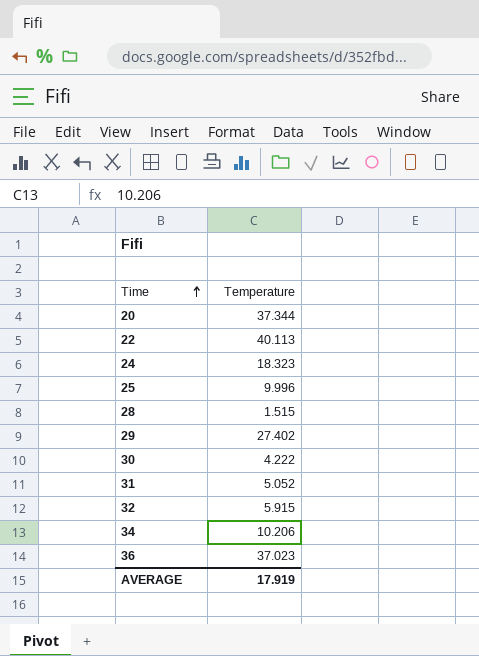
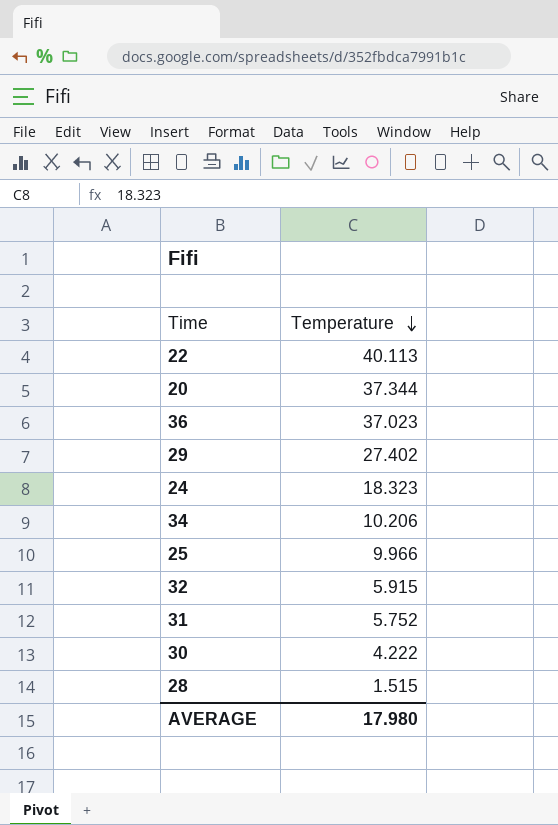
row order: Time ascending -> Temperature descending
25 | Temperature: 9.996 -> 9.966
31 | Temperature: 5.052 -> 5.752
AVERAGE | Temperature: 17.919 -> 17.980

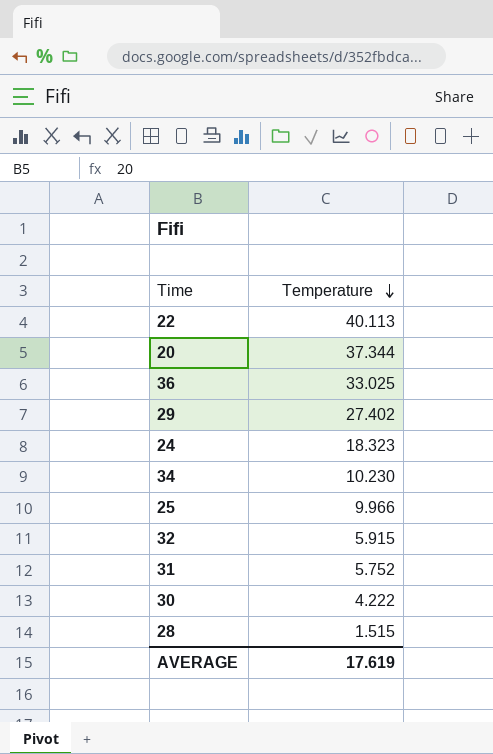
36 | Temperature: 37.023 -> 33.025
34 | Temperature: 10.206 -> 10.230
AVERAGE | Temperature: 17.980 -> 17.619

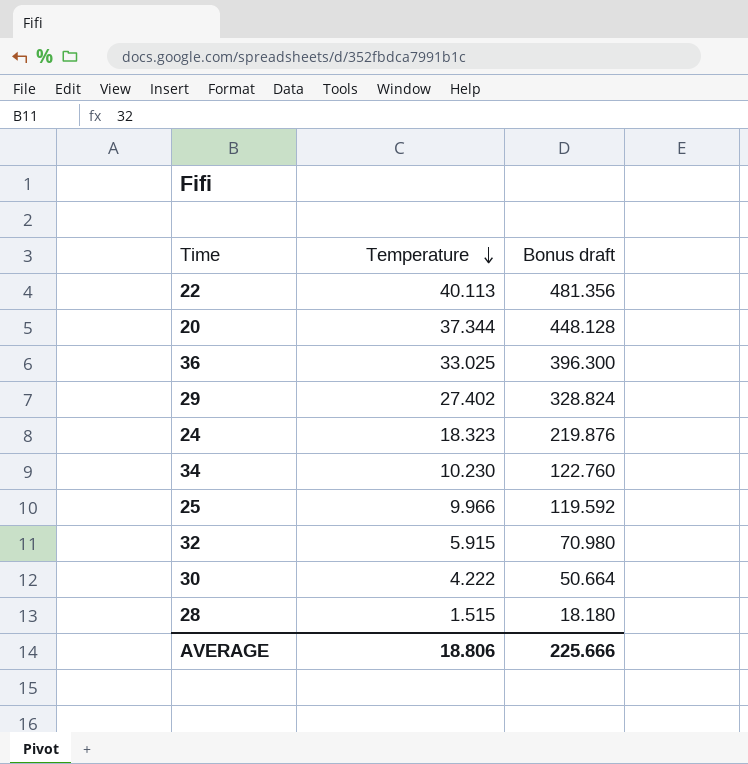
column Bonus draft | formula: none -> [Temperature] * 12
row 31: 5.752 -> none
AVERAGE | Temperature: 17.619 -> 18.806

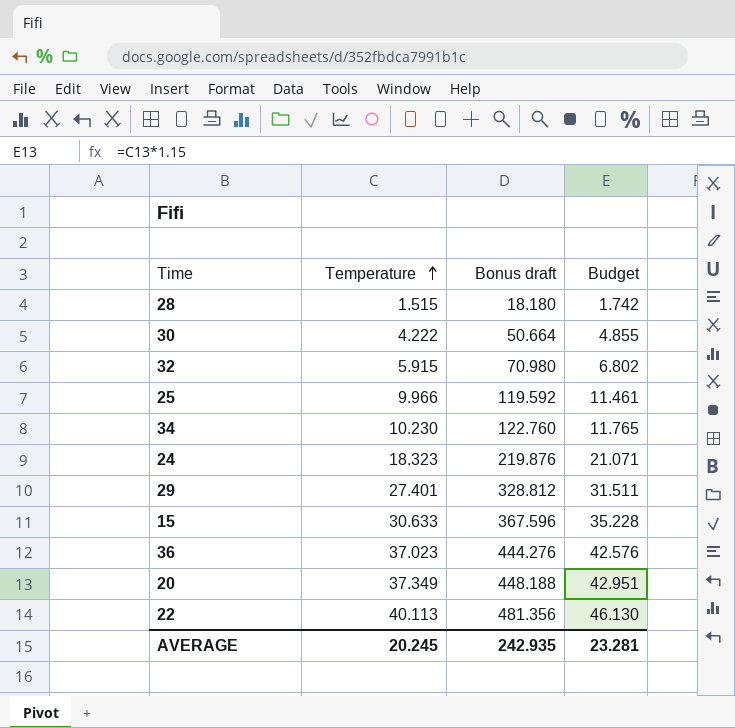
row order: Temperature descending -> Temperature ascending
column Budget | formula: none -> [Temperature] * 1.15
29 | Temperature: 27.402 -> 27.401
29 | Bonus draft: 328.824 -> 328.812
row 15: none -> 30.633 | 367.596 | 35.228
36 | Temperature: 33.025 -> 37.023
36 | Bonus draft: 396.300 -> 444.276
20 | Temperature: 37.344 -> 37.349
20 | Bonus draft: 448.128 -> 448.188
AVERAGE | Temperature: 18.806 -> 20.245
AVERAGE | Bonus draft: 225.666 -> 242.935

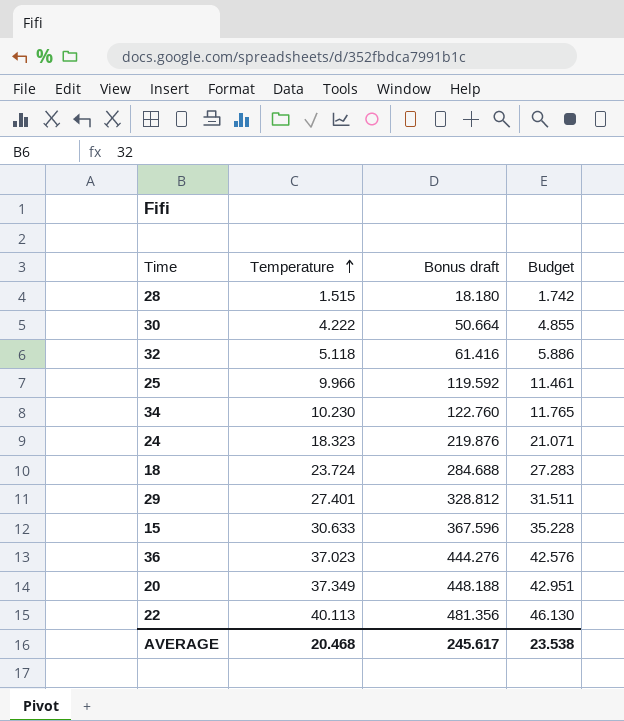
32 | Temperature: 5.915 -> 5.118
32 | Bonus draft: 70.980 -> 61.416
32 | Budget: 6.802 -> 5.886
row 18: none -> 23.724 | 284.688 | 27.283
AVERAGE | Temperature: 20.245 -> 20.468
AVERAGE | Bonus draft: 242.935 -> 245.617
AVERAGE | Budget: 23.281 -> 23.538

